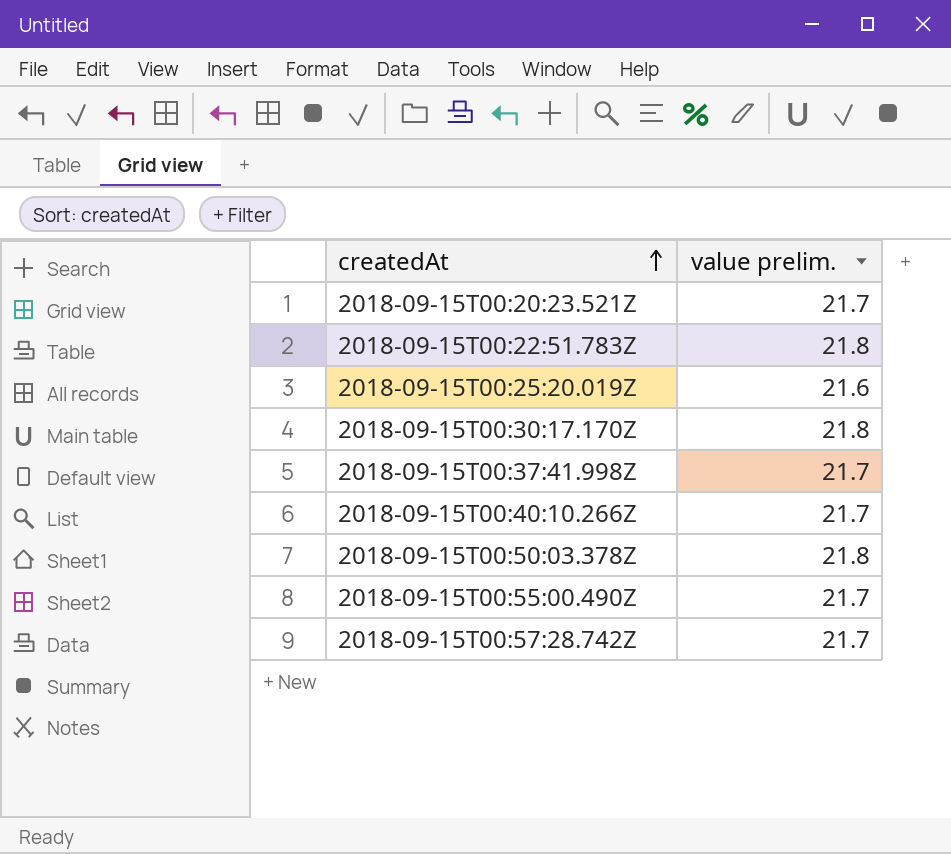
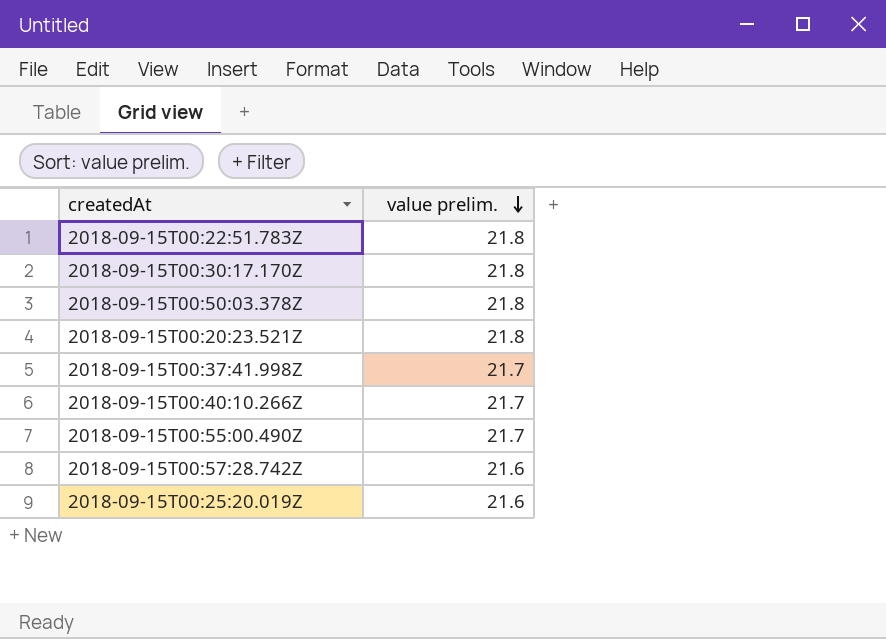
row order: createdAt ascending -> value prelim. descending
2018-09-15T00:20:23.521Z | value prelim.: 21.7 -> 21.8
2018-09-15T00:57:28.742Z | value prelim.: 21.7 -> 21.6

